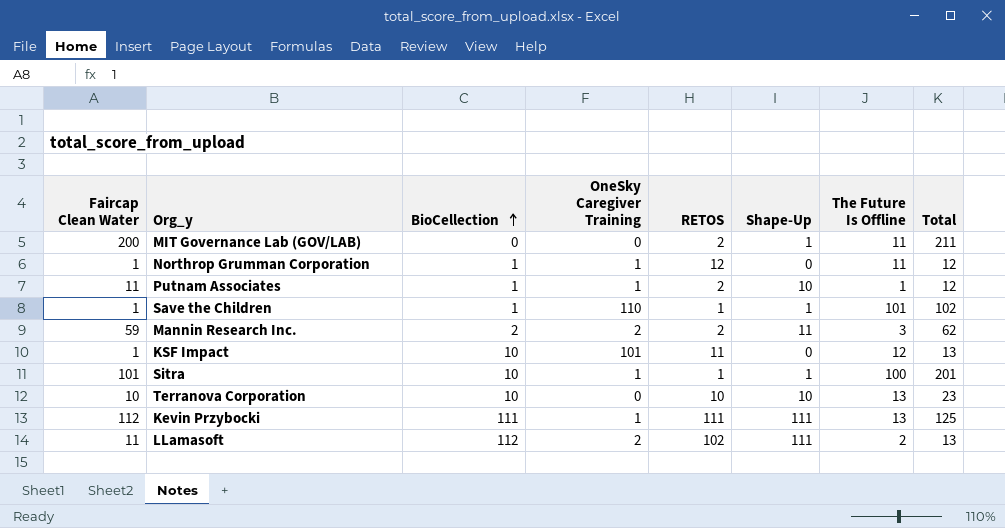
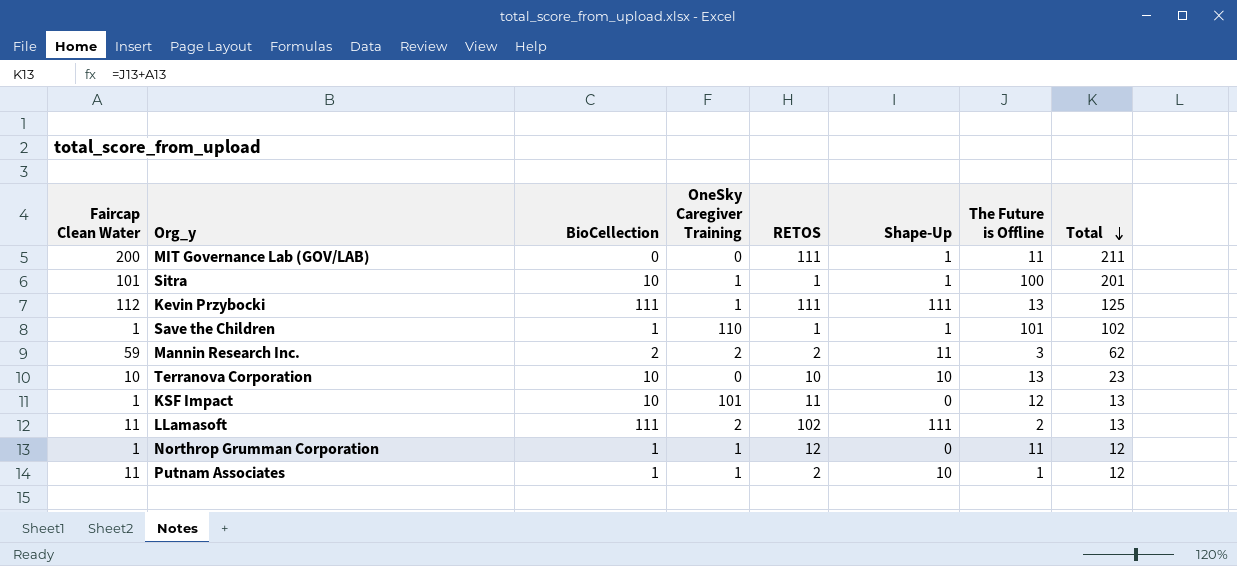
row order: BioCellection ascending -> Total descending
column name: The Future Is Offline -> The Future is Offline
MIT Governance Lab (GOV/LAB) | RETOS: 2 -> 111
LLamasoft | BioCellection: 112 -> 111

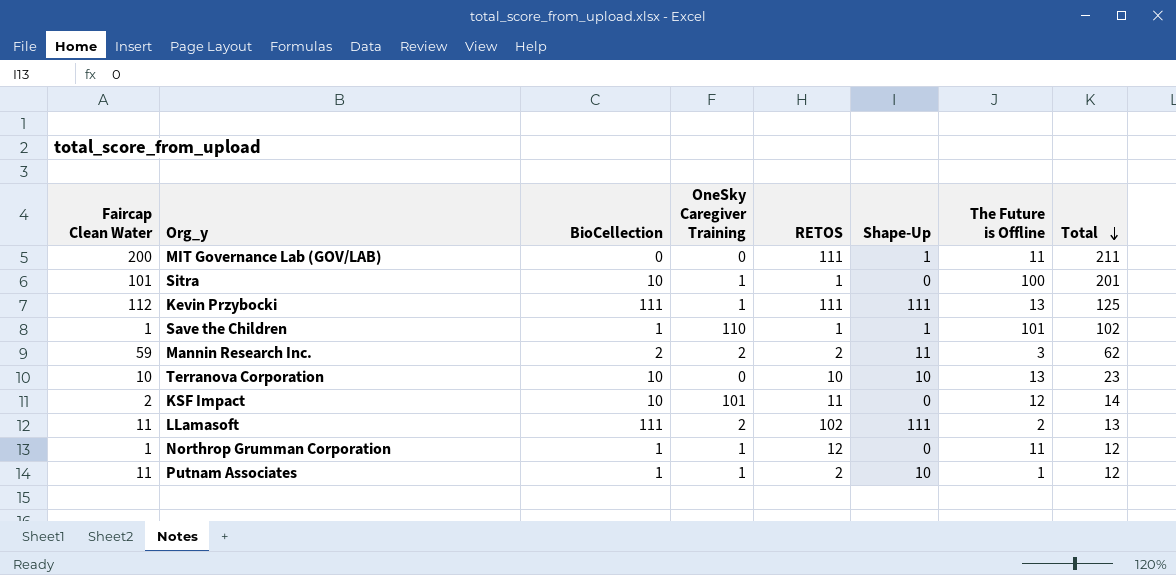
Sitra | Shape-Up: 1 -> 0
KSF Impact | Faircap Clean Water: 1 -> 2
KSF Impact | Total: 13 -> 14

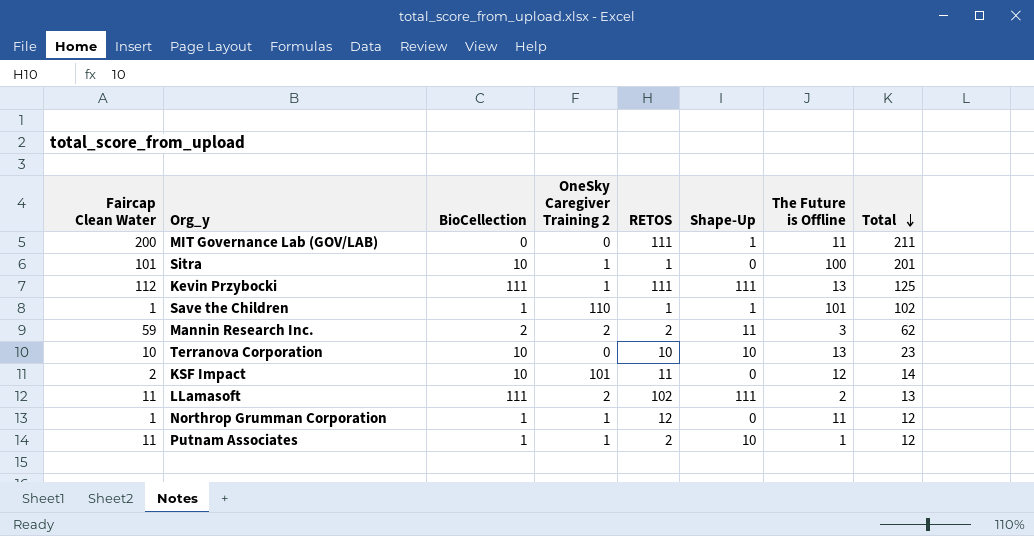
column name: OneSky Caregiver Training -> OneSky Caregiver Training 2

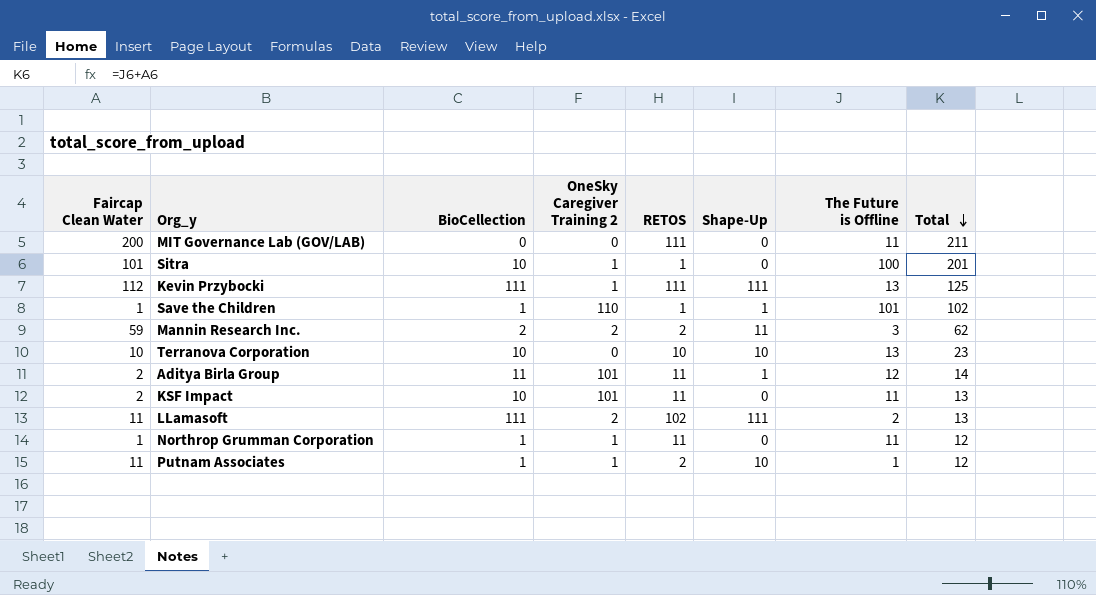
MIT Governance Lab (GOV/LAB) | Shape-Up: 1 -> 0
row Aditya Birla Group: none -> 2 | 11 | 101 | 11 | 1 | 12 | 14
KSF Impact | The Future is Offline: 12 -> 11
KSF Impact | Total: 14 -> 13
Northrop Grumman Corporation | RETOS: 12 -> 11

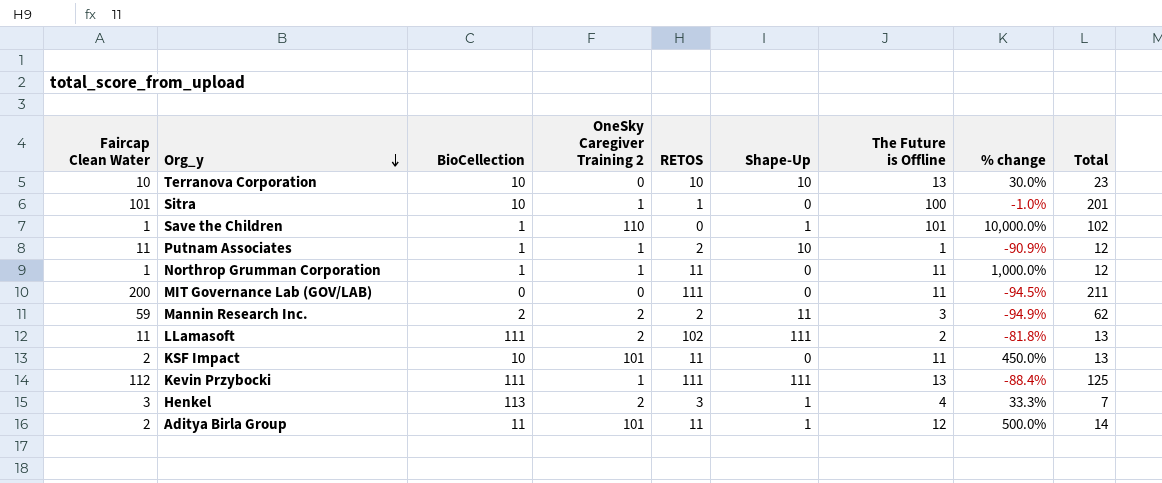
row order: Total descending -> Org_y descending
column % change | formula: none -> ([The Future is Offline] - [Faircap Clean Water]) / [Faircap Clean Water]
Save the Children | RETOS: 1 -> 0
row Henkel: none -> 3 | 113 | 2 | 3 | 1 | 4 | 33.3% | 7

